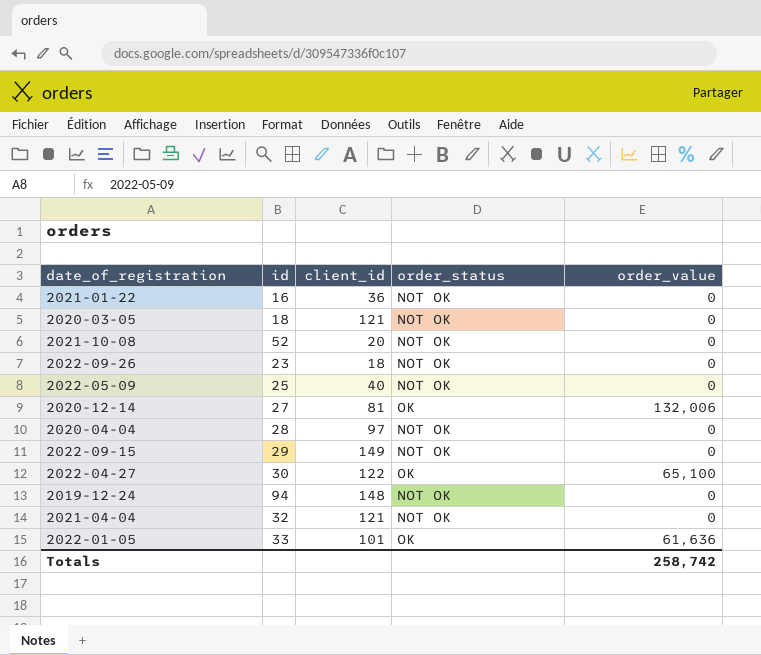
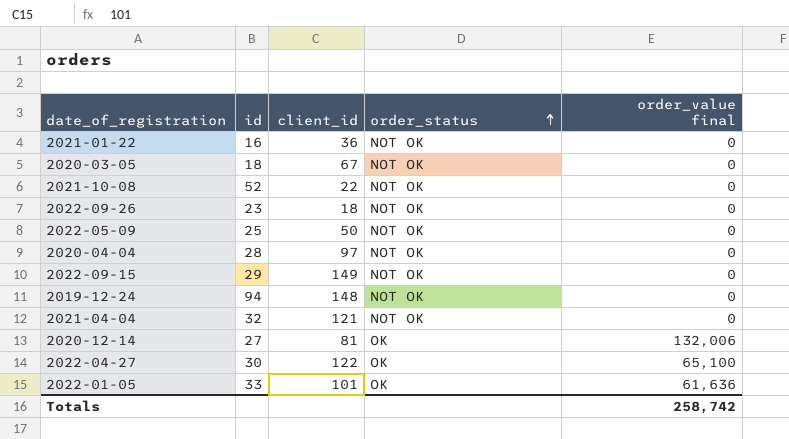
row order: none -> order_status ascending
column name: order_value -> order_value final
2020-03-05 | client_id: 121 -> 67
2021-10-08 | client_id: 20 -> 22
2022-05-09 | client_id: 40 -> 50

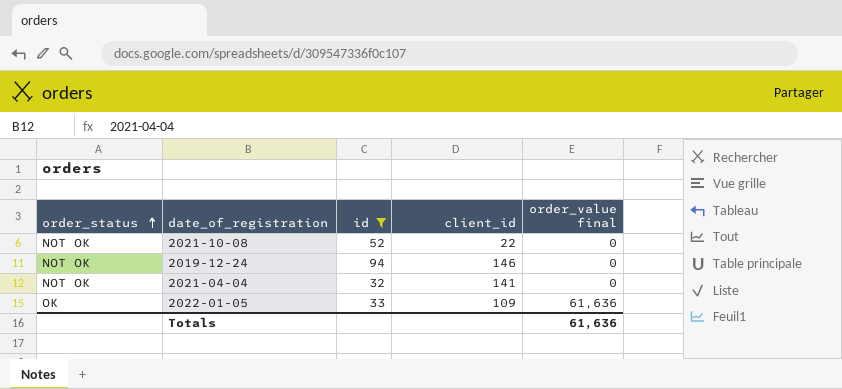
filter: none -> id >= 32
column order_status | position: 4 -> 1
2019-12-24 | client_id: 148 -> 146
2021-04-04 | client_id: 121 -> 141
2022-01-05 | client_id: 101 -> 109
Totals | order_value final: 258,742 -> 61,636

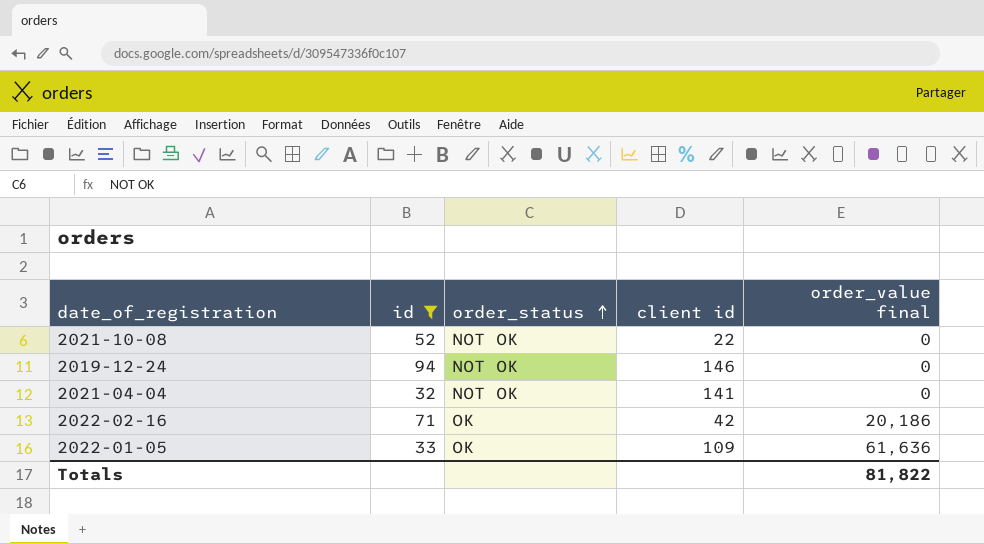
column order_status | position: 1 -> 3
column name: client_id -> client id
row 2022-02-16: none -> 71 | OK | 42 | 20,186
Totals | order_value final: 61,636 -> 81,822

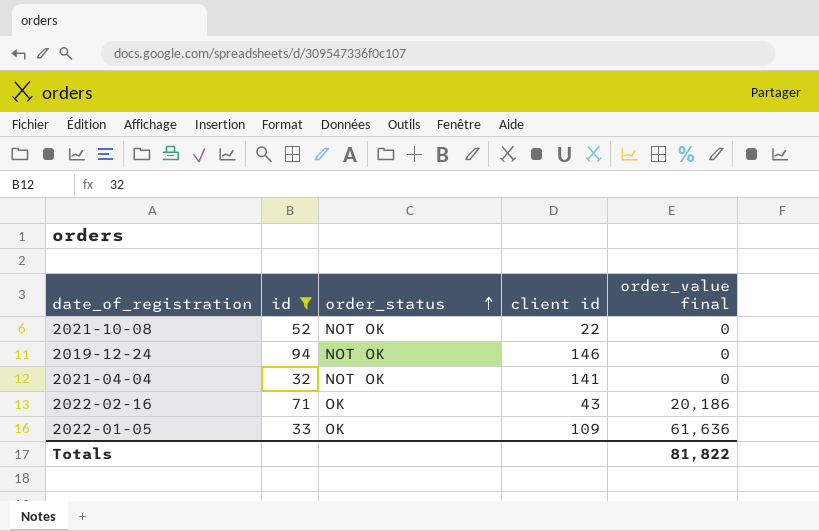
2022-02-16 | client id: 42 -> 43

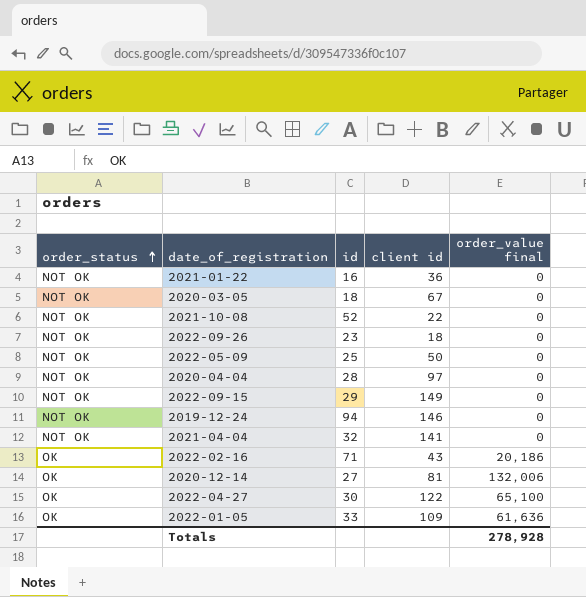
filter: id >= 32 -> none
column order_status | position: 3 -> 1
Totals | order_value final: 81,822 -> 278,928

